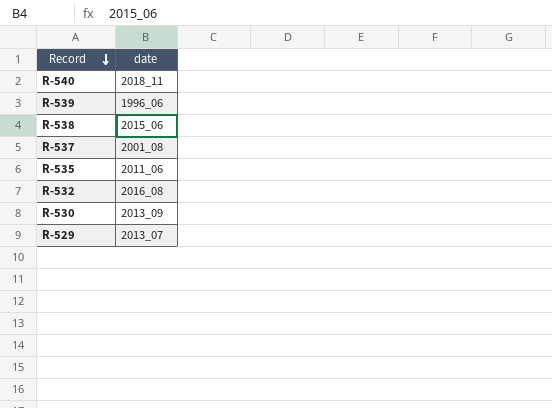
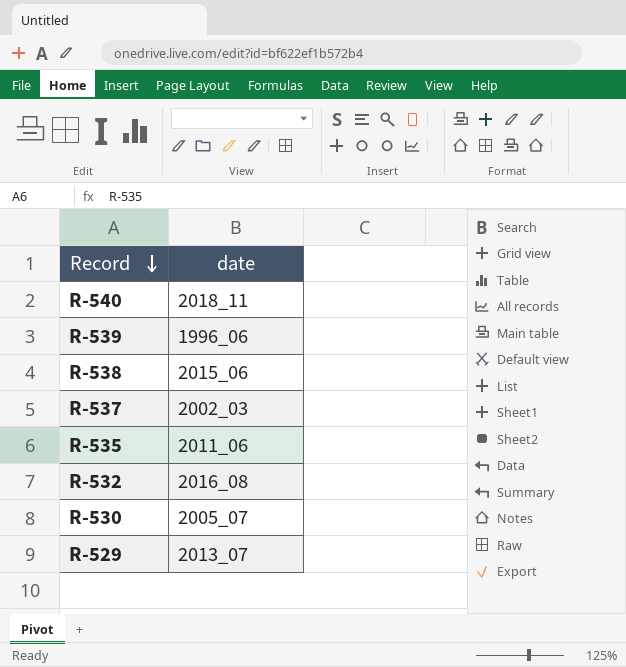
R-537 | date: 2001_08 -> 2002_03
R-530 | date: 2013_09 -> 2005_07

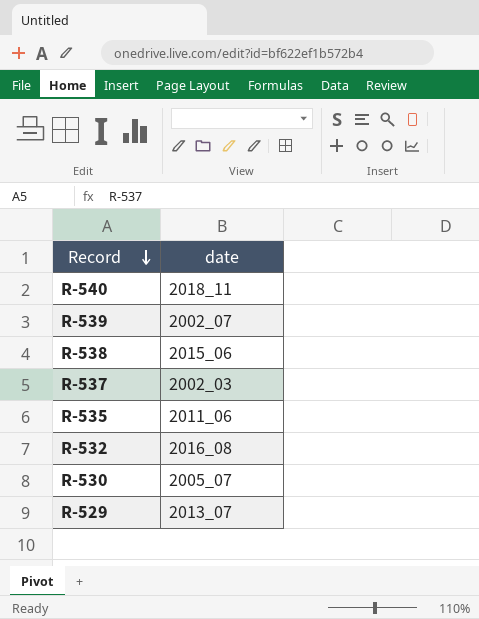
R-539 | date: 1996_06 -> 2002_07

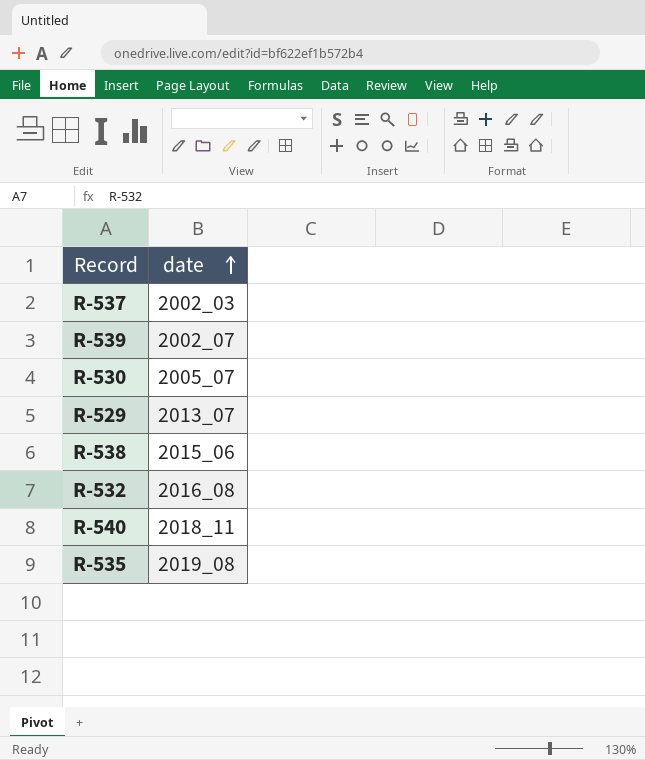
row order: Record descending -> date ascending
R-535 | date: 2011_06 -> 2019_08

